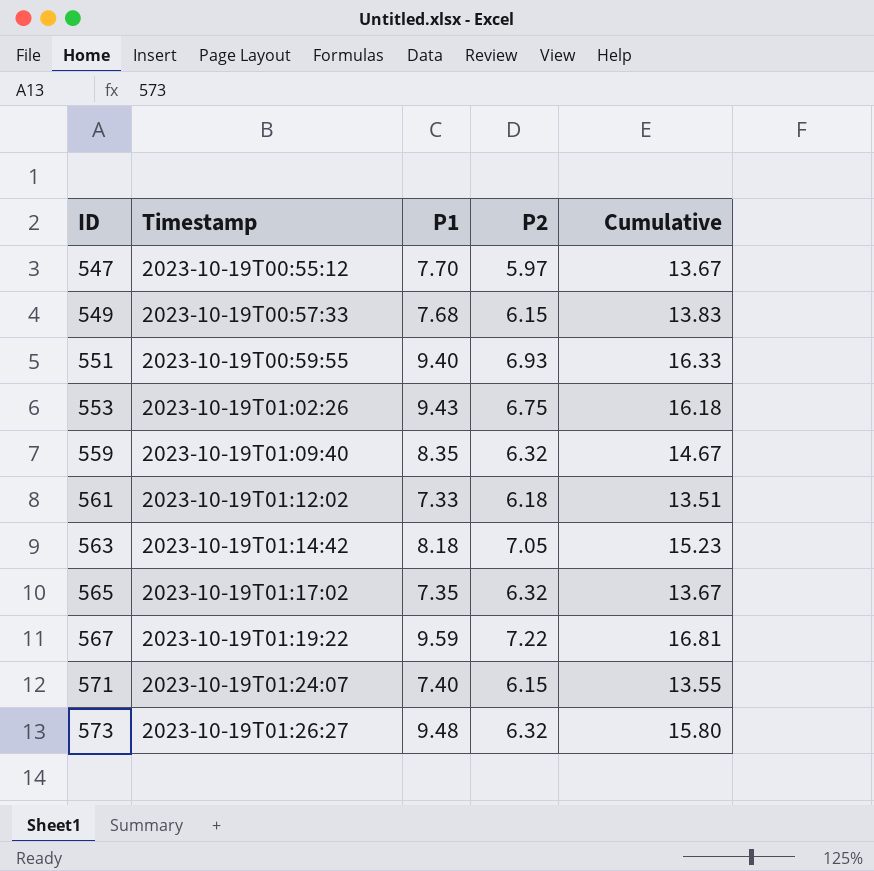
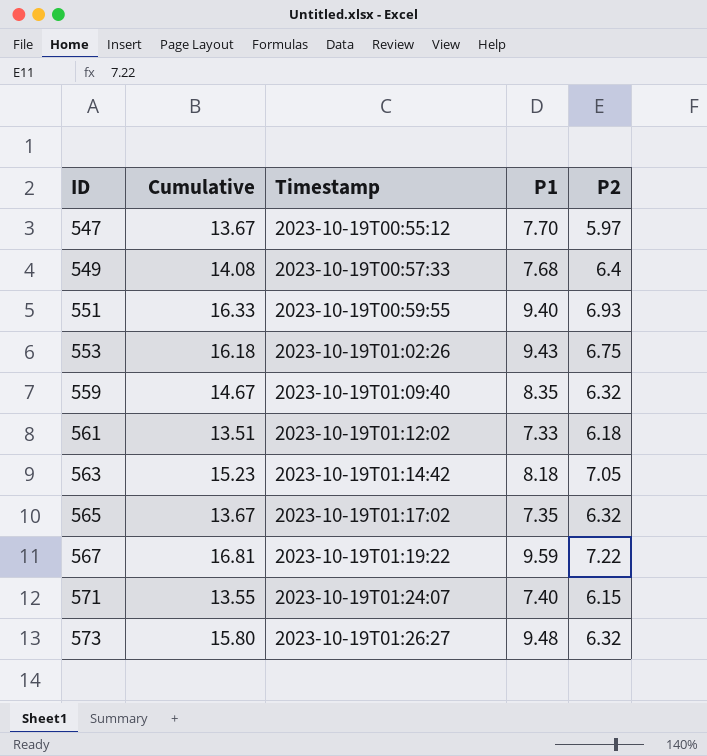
column Cumulative | position: 5 -> 2
549 | Cumulative: 13.83 -> 14.08
549 | P2: 6.15 -> 6.4

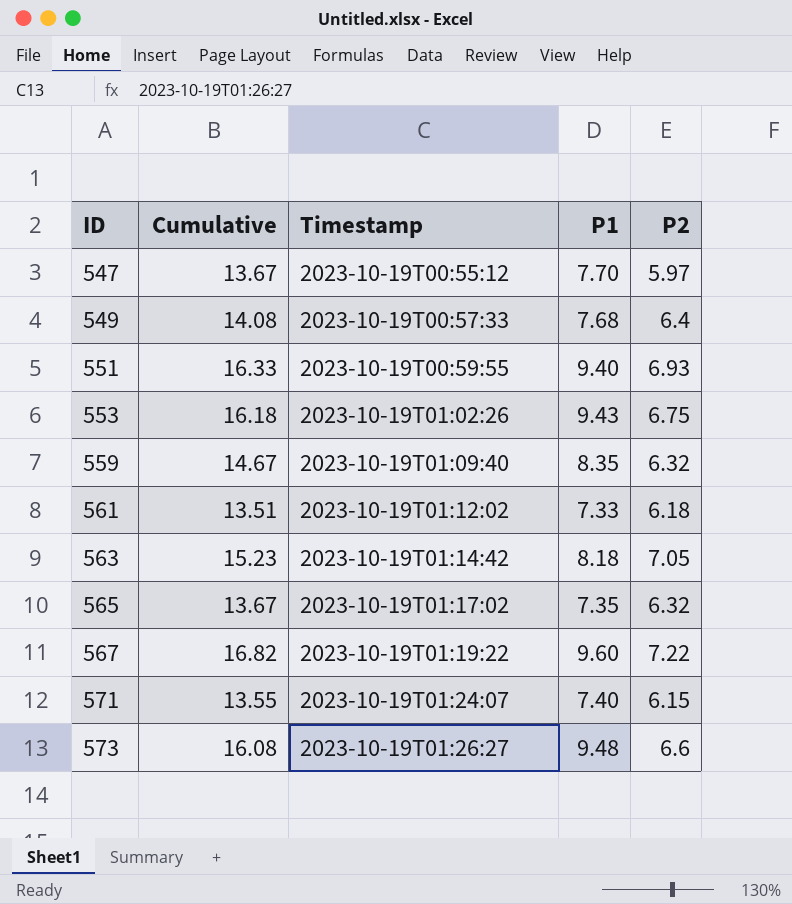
567 | Cumulative: 16.81 -> 16.82
567 | P1: 9.59 -> 9.60
573 | Cumulative: 15.80 -> 16.08
573 | P2: 6.32 -> 6.6

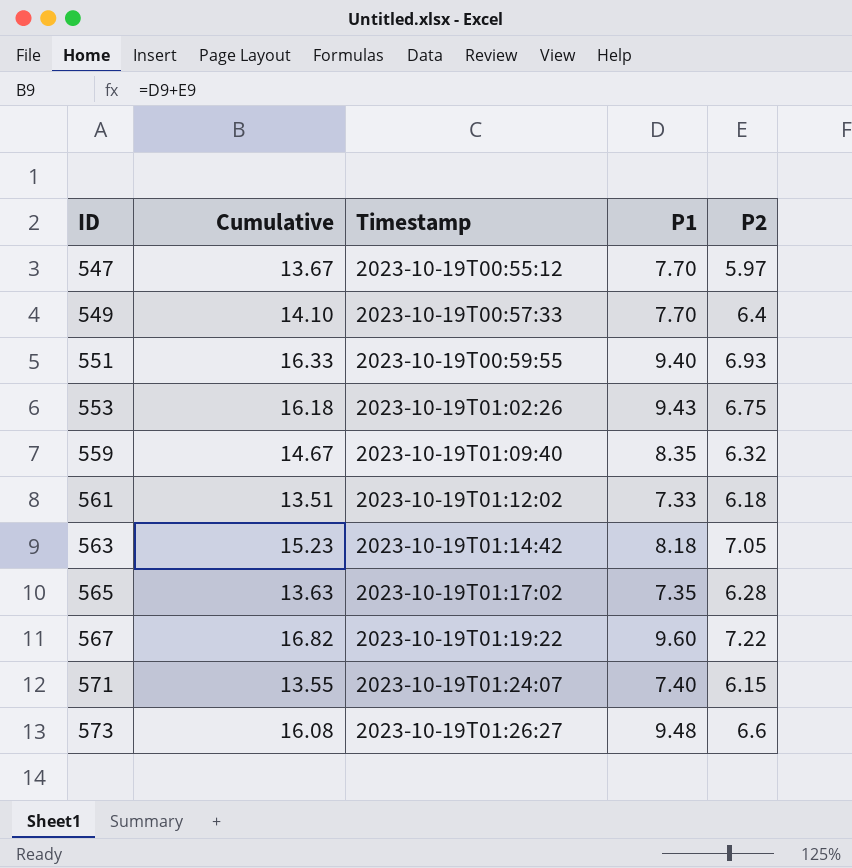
549 | Cumulative: 14.08 -> 14.10
549 | P1: 7.68 -> 7.70
565 | Cumulative: 13.67 -> 13.63
565 | P2: 6.32 -> 6.28

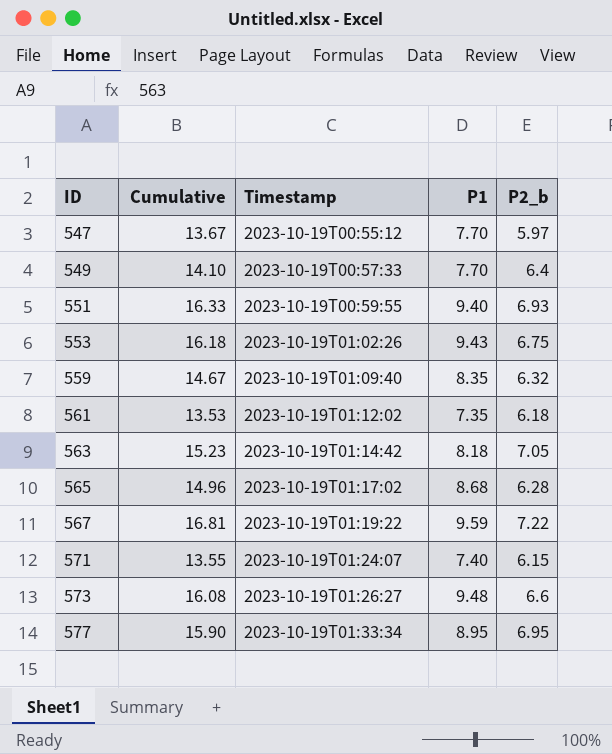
column name: P2 -> P2_b
561 | Cumulative: 13.51 -> 13.53
561 | P1: 7.33 -> 7.35
565 | Cumulative: 13.63 -> 14.96
565 | P1: 7.35 -> 8.68
567 | Cumulative: 16.82 -> 16.81
567 | P1: 9.60 -> 9.59
row 577: none -> 15.90 | 2023-10-19T01:33:34 | 8.95 | 6.95

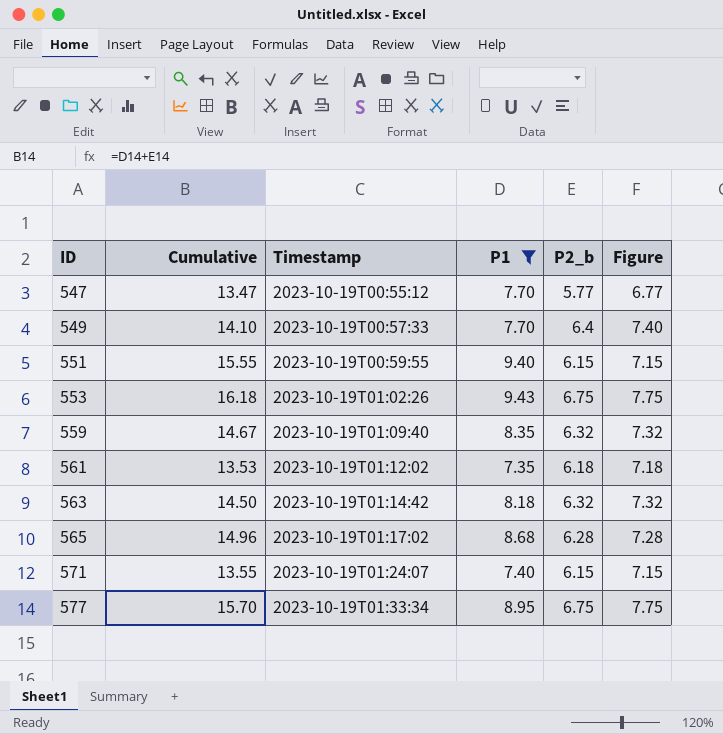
filter: none -> P1 <= 9.43
column Figure | formula: none -> [P2_b] + 1
547 | Cumulative: 13.67 -> 13.47
547 | P2_b: 5.97 -> 5.77
551 | Cumulative: 16.33 -> 15.55
551 | P2_b: 6.93 -> 6.15
563 | Cumulative: 15.23 -> 14.50
563 | P2_b: 7.05 -> 6.32
577 | Cumulative: 15.90 -> 15.70
577 | P2_b: 6.95 -> 6.75

